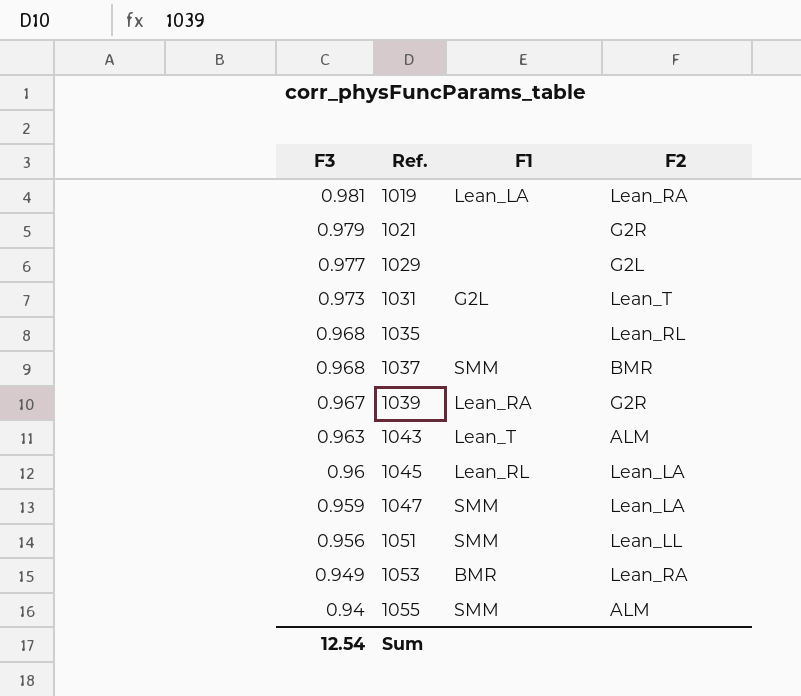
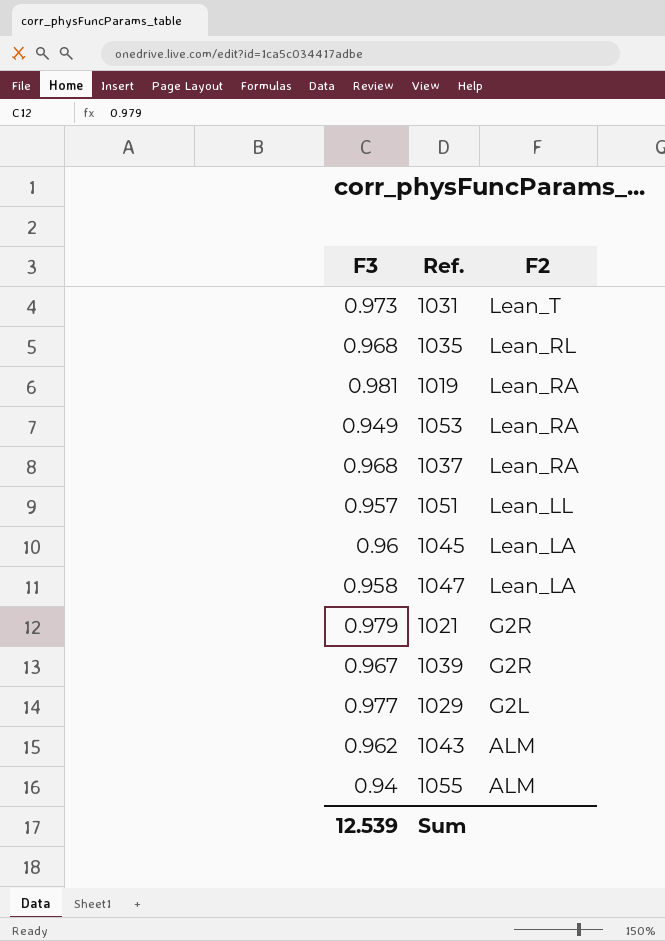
row order: F3 descending -> F2 descending
column F1 | position: 3 -> none
1037 | F2: BMR -> Lean_RA
1051 | F3: 0.956 -> 0.957
1047 | F3: 0.959 -> 0.958
1043 | F3: 0.963 -> 0.962
Sum | F3: 12.54 -> 12.539

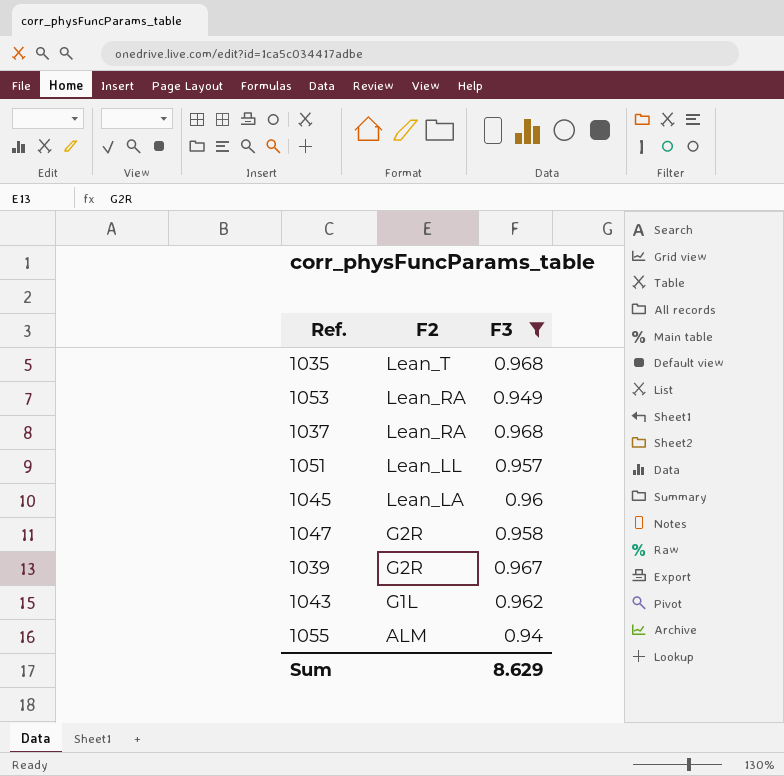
filter: none -> F3 <= 0.968
column F3 | position: 1 -> 3
1035 | F2: Lean_RL -> Lean_T
1047 | F2: Lean_LA -> G2R
1043 | F2: ALM -> G1L
Sum | F3: 12.539 -> 8.629

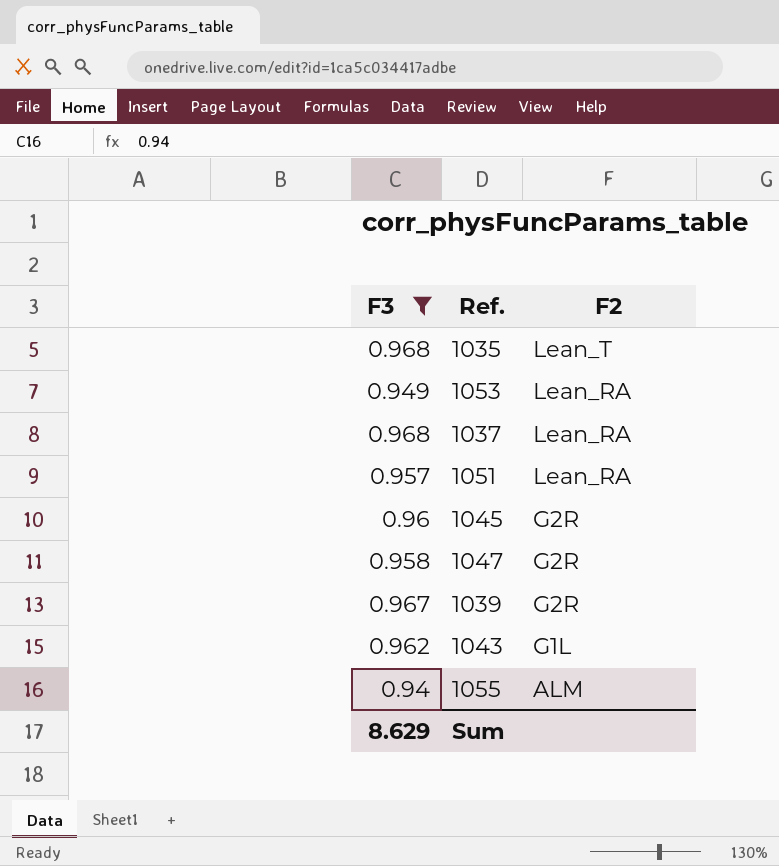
column F3 | position: 3 -> 1
1051 | F2: Lean_LL -> Lean_RA
1045 | F2: Lean_LA -> G2R

